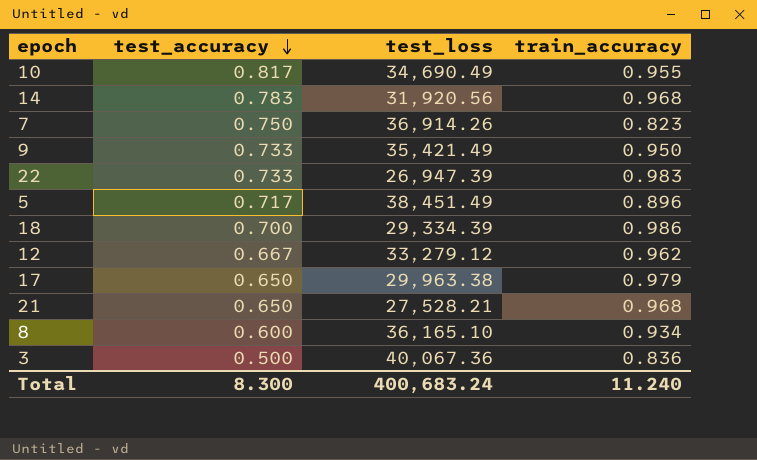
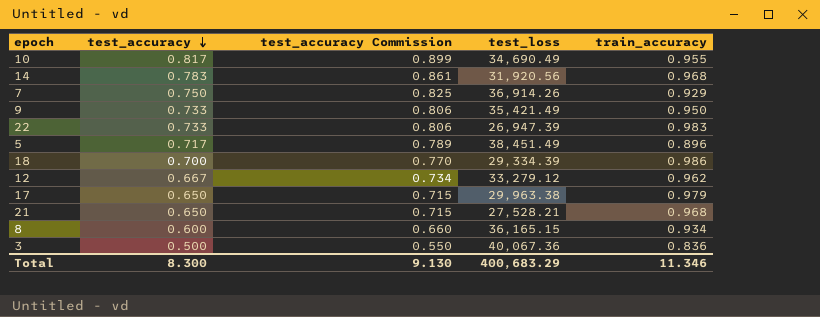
column test_accuracy Commission | formula: none -> [test_accuracy] * 1.1
7 | train_accuracy: 0.823 -> 0.929
8 | test_loss: 36,165.10 -> 36,165.15
Total | test_loss: 400,683.24 -> 400,683.29
Total | train_accuracy: 11.240 -> 11.346

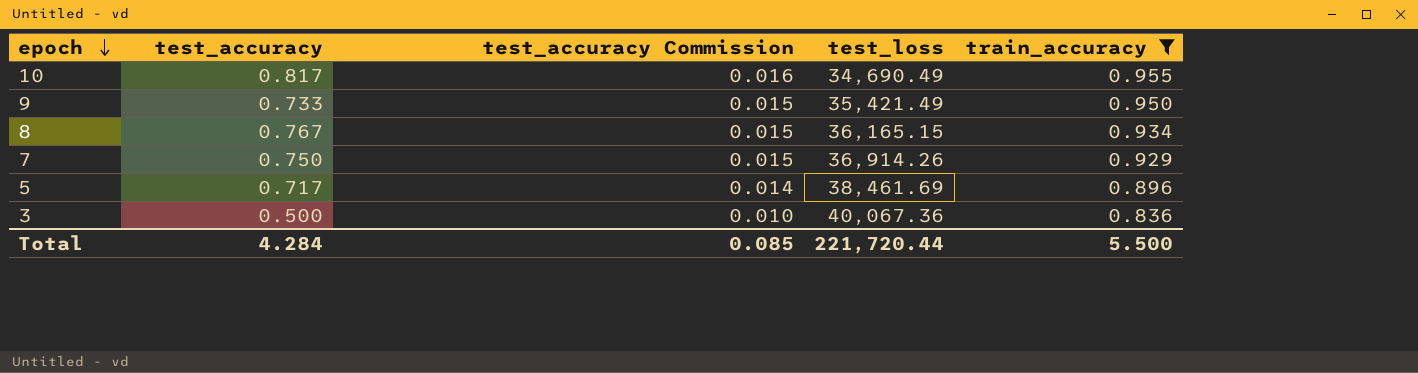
filter: none -> train_accuracy <= 0.955
row order: test_accuracy descending -> epoch descending
column test_accuracy Commission | formula: [test_accuracy] * 1.1 -> [test_accuracy] * 0.02
8 | test_accuracy: 0.600 -> 0.767
5 | test_loss: 38,451.49 -> 38,461.69
Total | test_accuracy: 8.300 -> 4.284
Total | test_accuracy Commission: 9.130 -> 0.085
Total | test_loss: 400,683.29 -> 221,720.44
Total | train_accuracy: 11.346 -> 5.500

